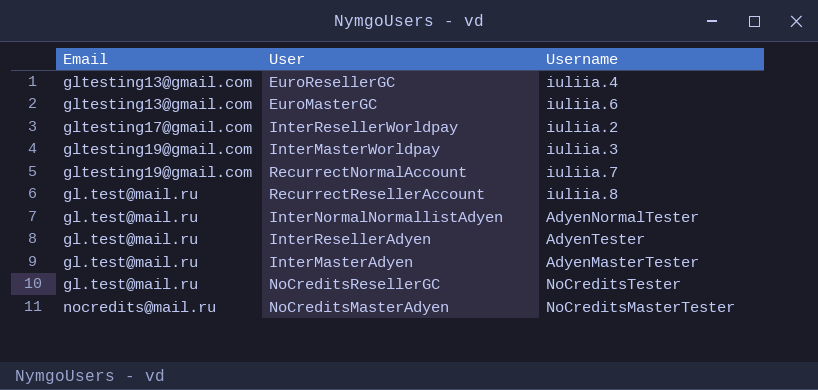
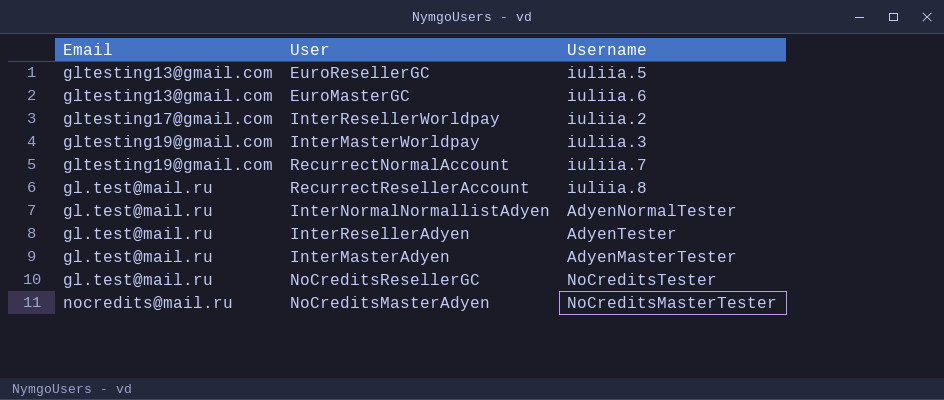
EuroResellerGC | Username: iuliia.4 -> iuliia.5

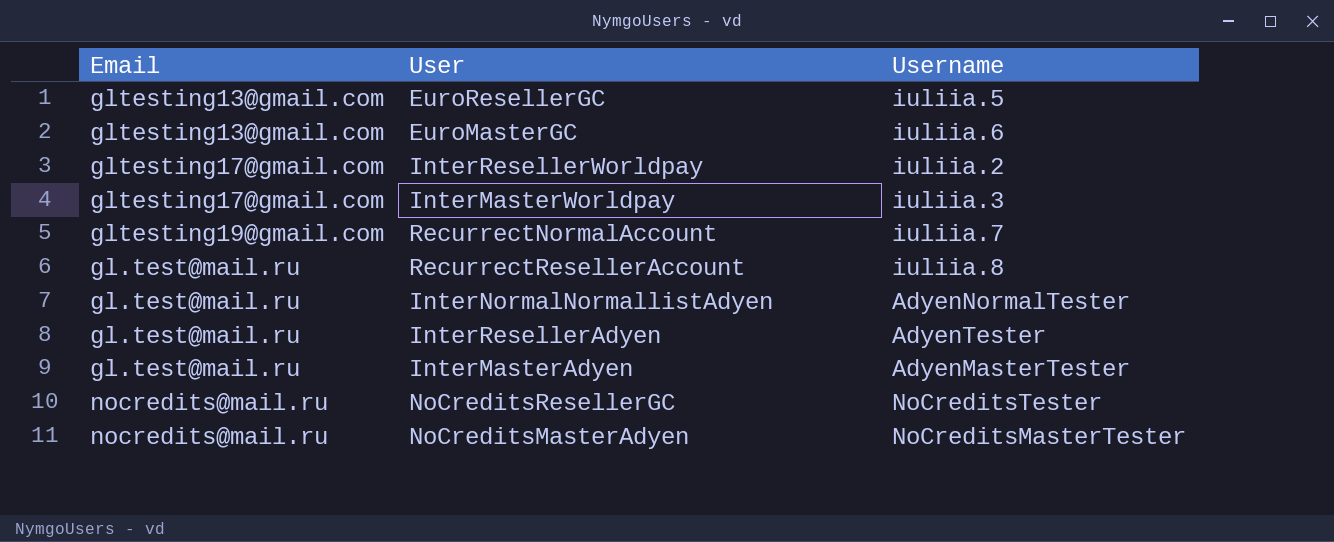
InterMasterWorldpay | Email: gltesting19@gmail.com -> gltesting17@gmail.com
NoCreditsResellerGC | Email: gl.test@mail.ru -> nocredits@mail.ru

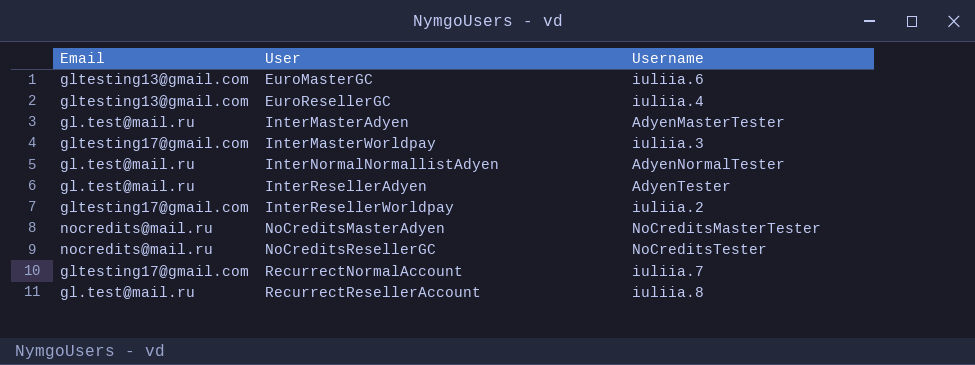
row order: none -> User ascending
EuroResellerGC | Username: iuliia.5 -> iuliia.4
RecurrectNormalAccount | Email: gltesting19@gmail.com -> gltesting17@gmail.com

